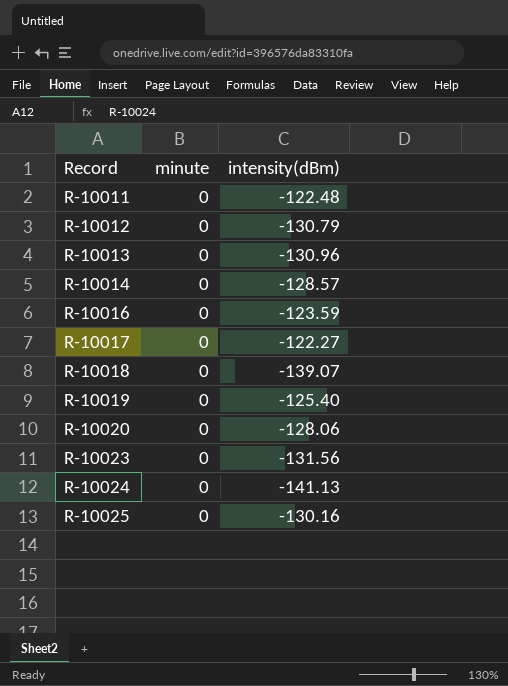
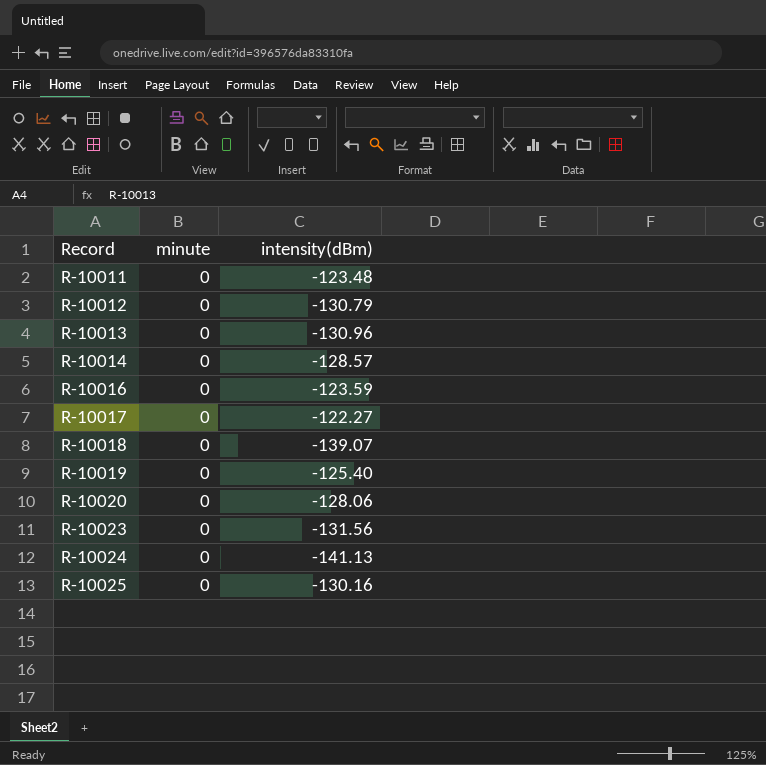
R-10011 | intensity(dBm): -122.48 -> -123.48

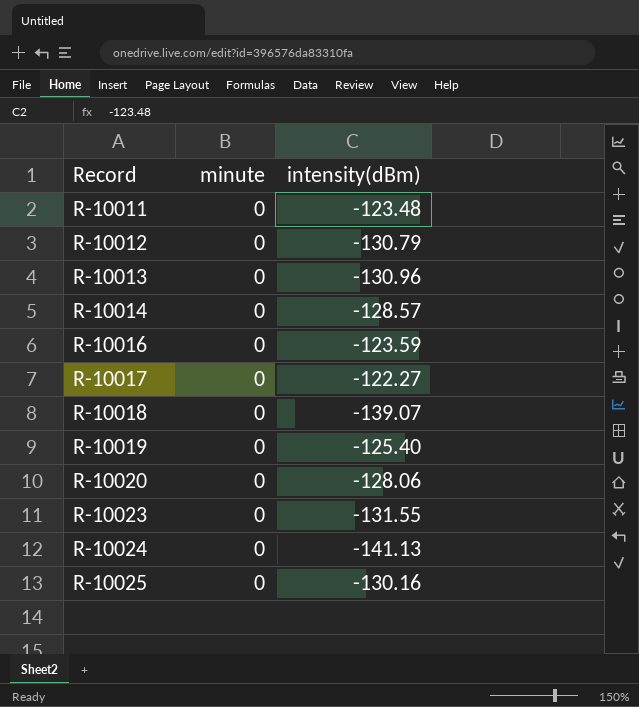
R-10023 | intensity(dBm): -131.56 -> -131.55

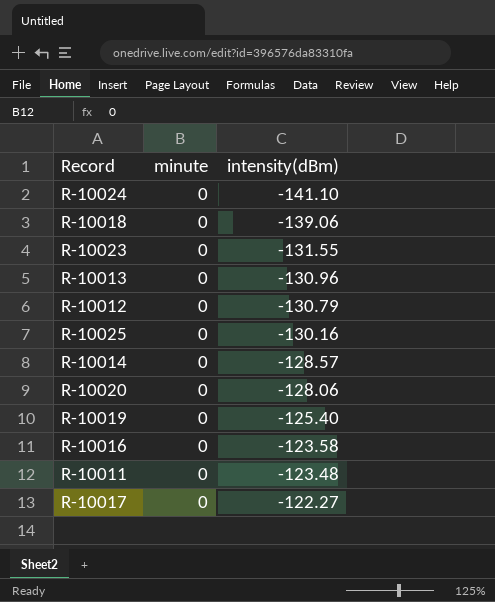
row order: Record ascending -> intensity(dBm) ascending
R-10024 | intensity(dBm): -141.13 -> -141.10
R-10018 | intensity(dBm): -139.07 -> -139.06
R-10016 | intensity(dBm): -123.59 -> -123.58

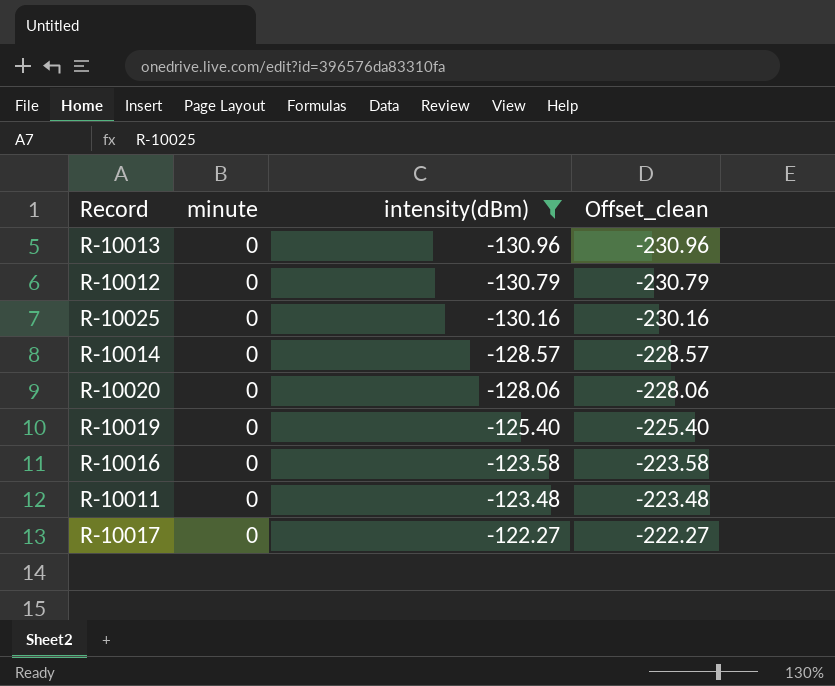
filter: none -> intensity(dBm) >= -130.96
column Offset_clean | formula: none -> [intensity(dBm)] - 100

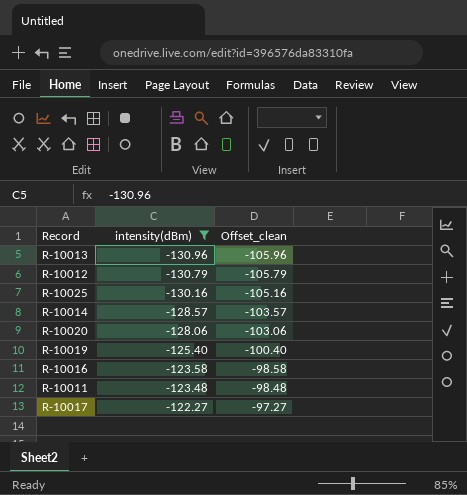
column minute | position: 2 -> none
column Offset_clean | formula: [intensity(dBm)] - 100 -> [intensity(dBm)] + 25

